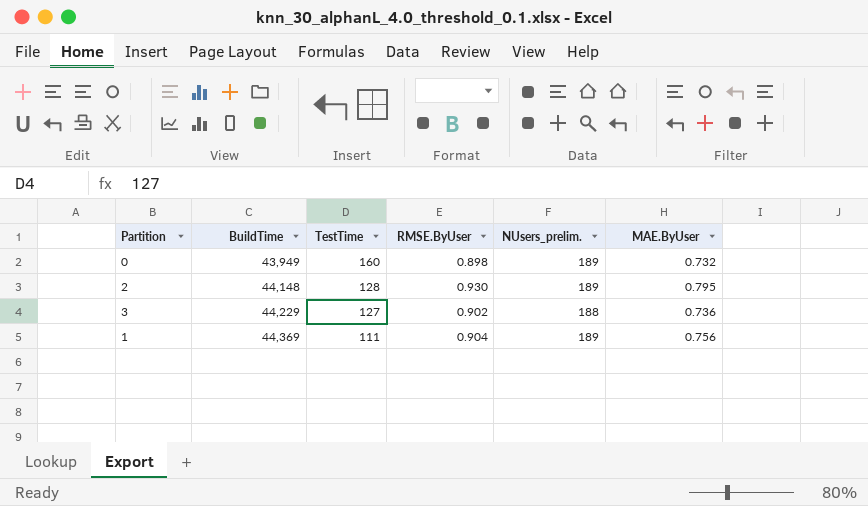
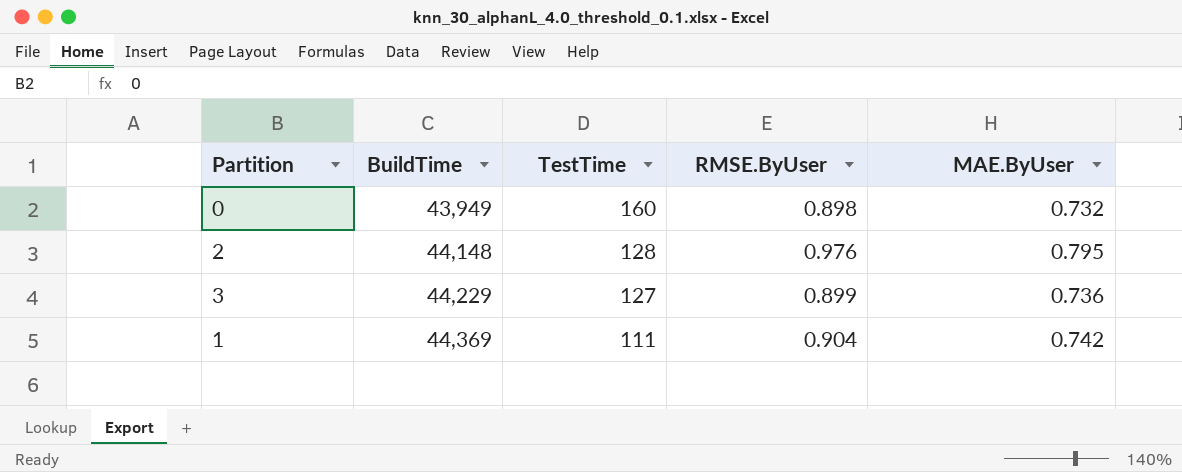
column NUsers_prelim. | position: 5 -> none
2 | RMSE.ByUser: 0.930 -> 0.976
3 | RMSE.ByUser: 0.902 -> 0.899
1 | MAE.ByUser: 0.756 -> 0.742

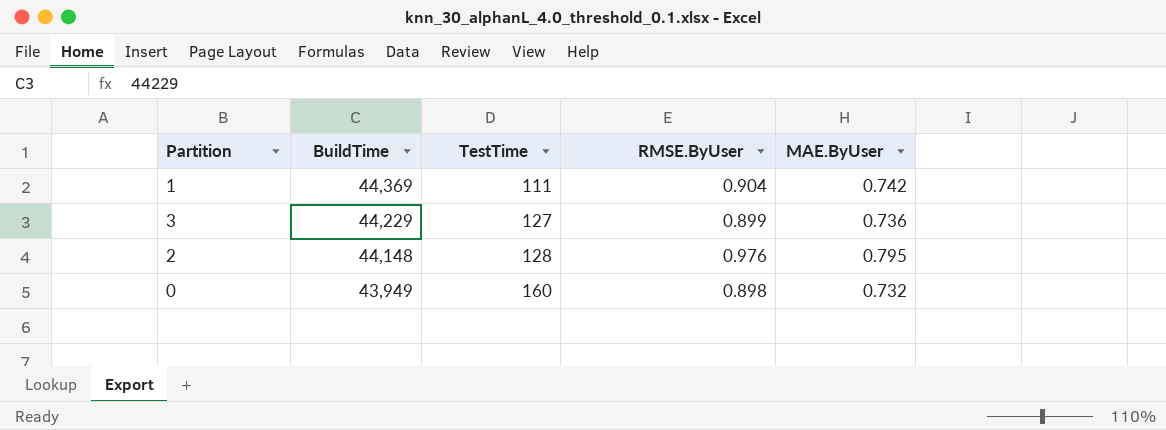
row order: BuildTime ascending -> BuildTime descending

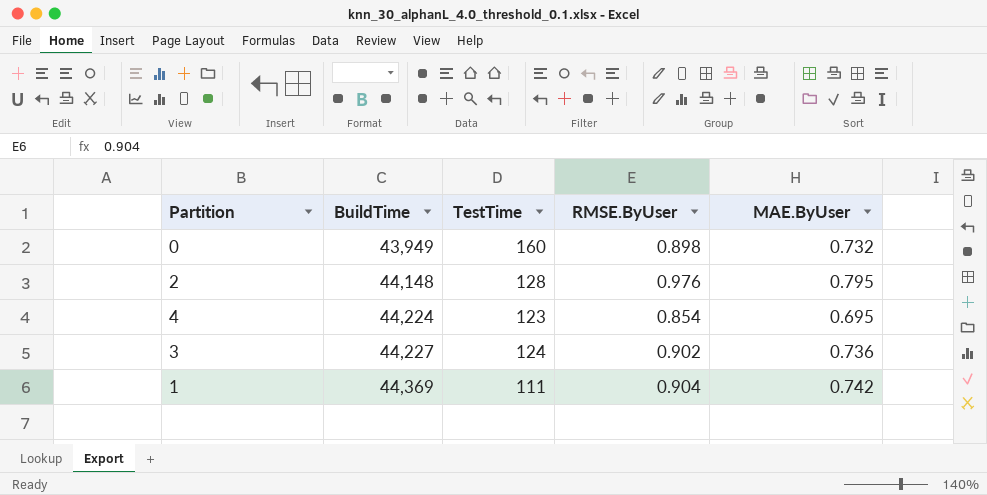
row order: BuildTime descending -> BuildTime ascending
row 4: none -> 44,224 | 123 | 0.854 | 0.695
3 | BuildTime: 44,229 -> 44,227
3 | TestTime: 127 -> 124
3 | RMSE.ByUser: 0.899 -> 0.902

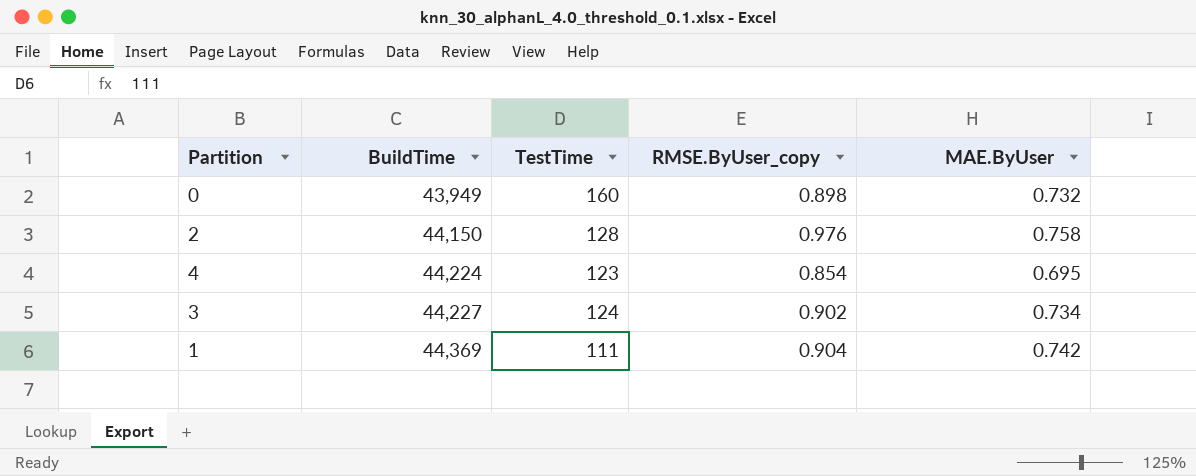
column name: RMSE.ByUser -> RMSE.ByUser_copy
2 | BuildTime: 44,148 -> 44,150
2 | MAE.ByUser: 0.795 -> 0.758
3 | MAE.ByUser: 0.736 -> 0.734

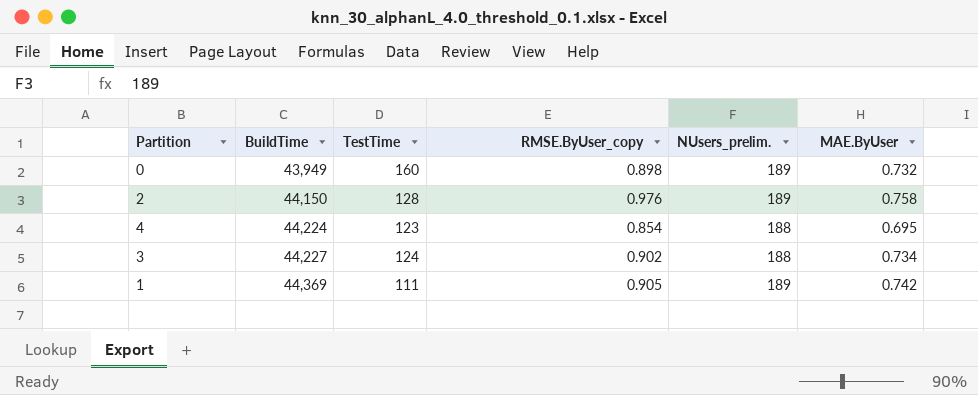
column NUsers_prelim. | position: none -> 5
1 | RMSE.ByUser_copy: 0.904 -> 0.905

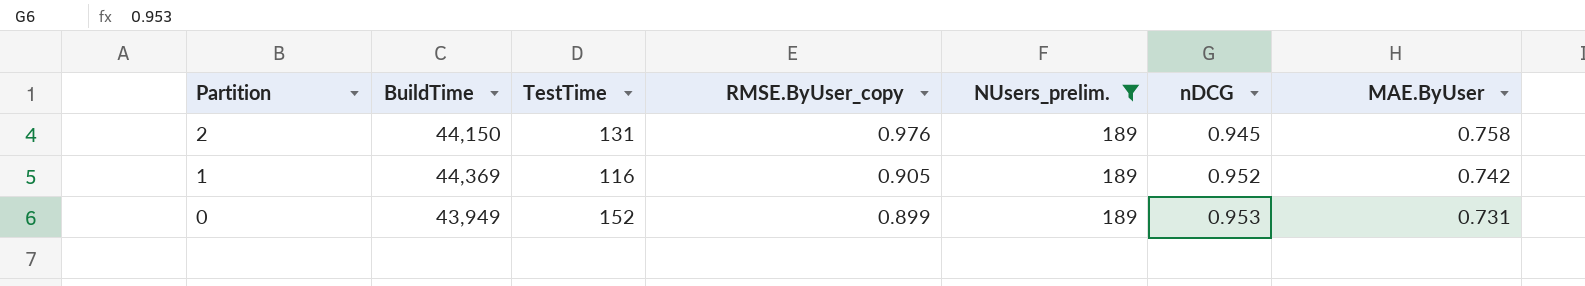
filter: none -> NUsers_prelim. = 189
row order: BuildTime ascending -> Partition descending
column nDCG | position: none -> 6
2 | TestTime: 128 -> 131
1 | TestTime: 111 -> 116
0 | TestTime: 160 -> 152
0 | RMSE.ByUser_copy: 0.898 -> 0.899
0 | MAE.ByUser: 0.732 -> 0.731

